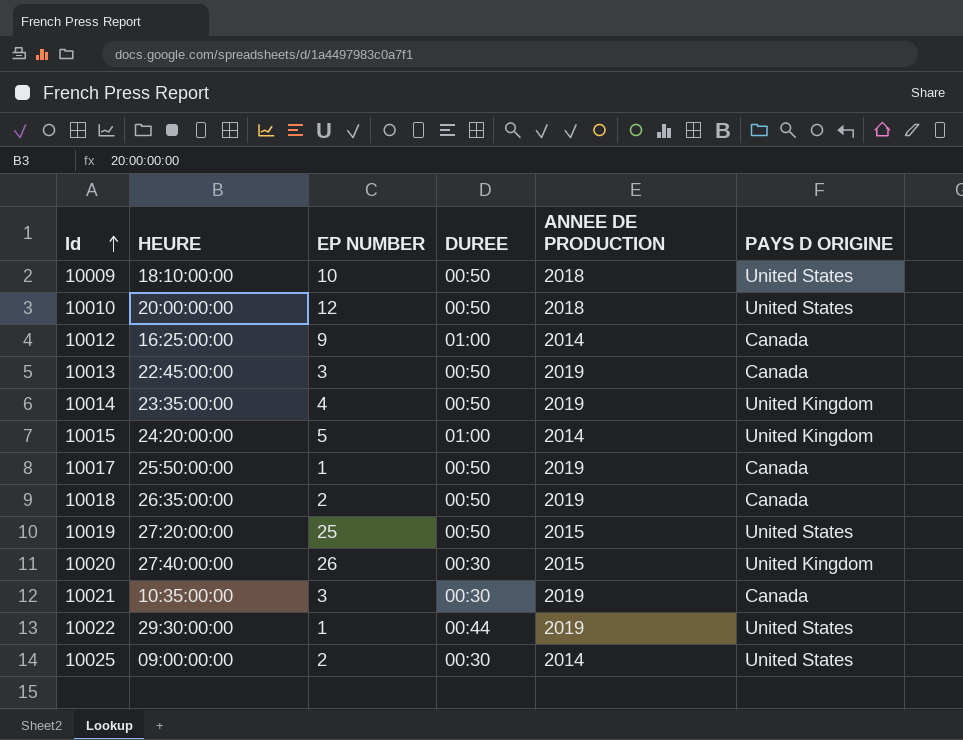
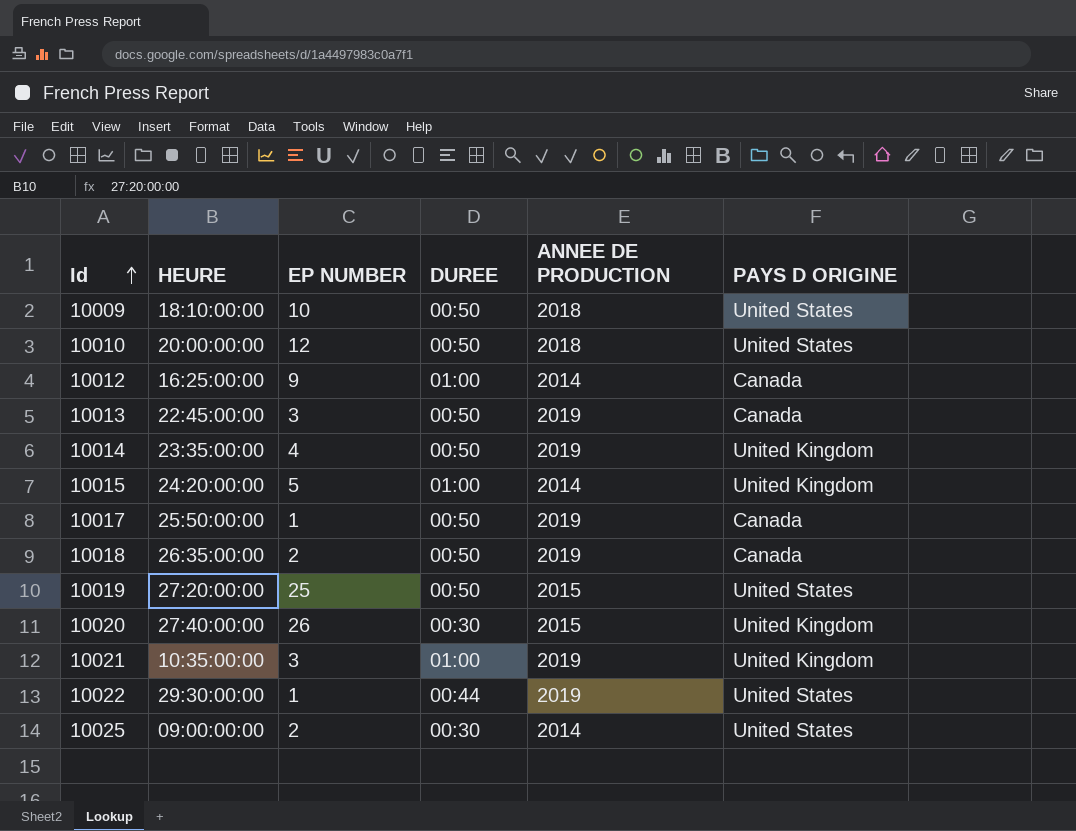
10021 | DUREE: 00:30 -> 01:00
10021 | PAYS D ORIGINE: Canada -> United Kingdom

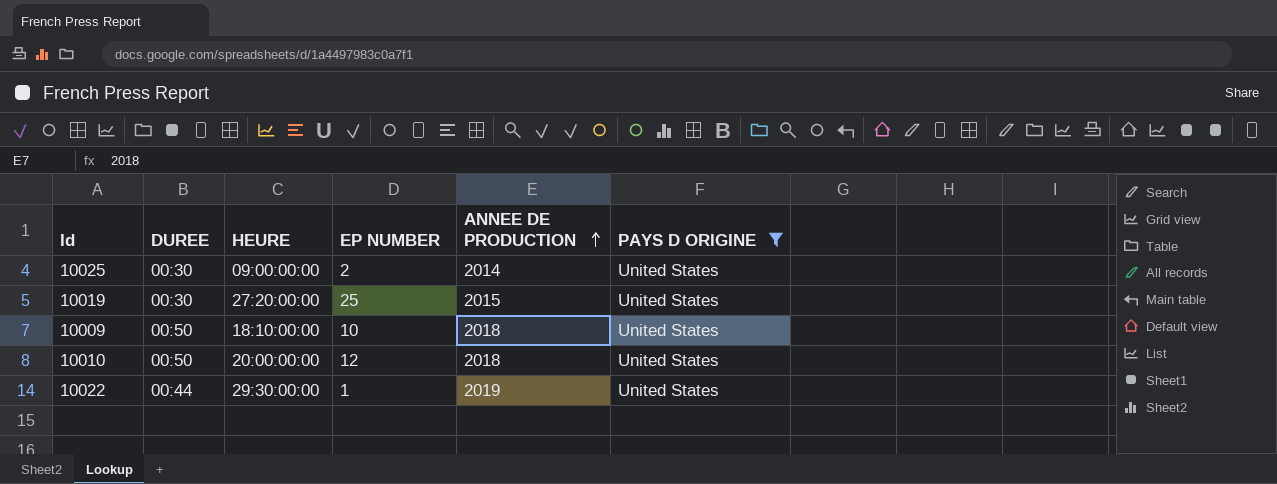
filter: none -> PAYS D ORIGINE = United States
row order: Id ascending -> ANNEE DE PRODUCTION ascending
column DUREE | position: 4 -> 2
10019 | DUREE: 00:50 -> 00:30

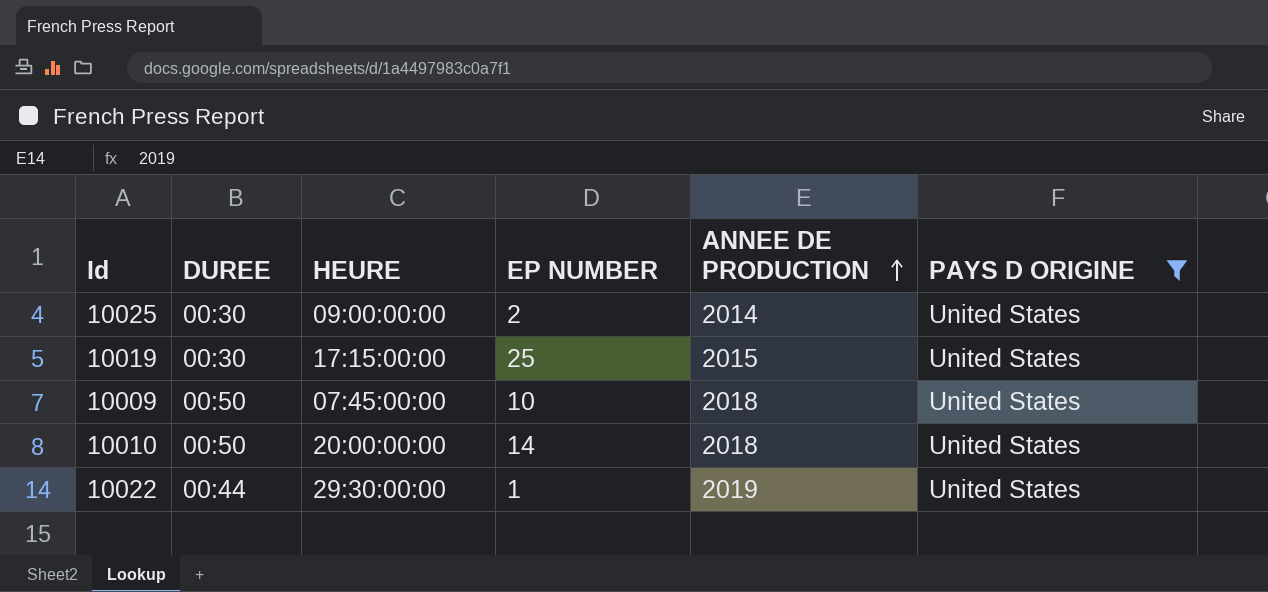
10019 | HEURE: 27:20:00:00 -> 17:15:00:00
10009 | HEURE: 18:10:00:00 -> 07:45:00:00
10010 | EP NUMBER: 12 -> 14

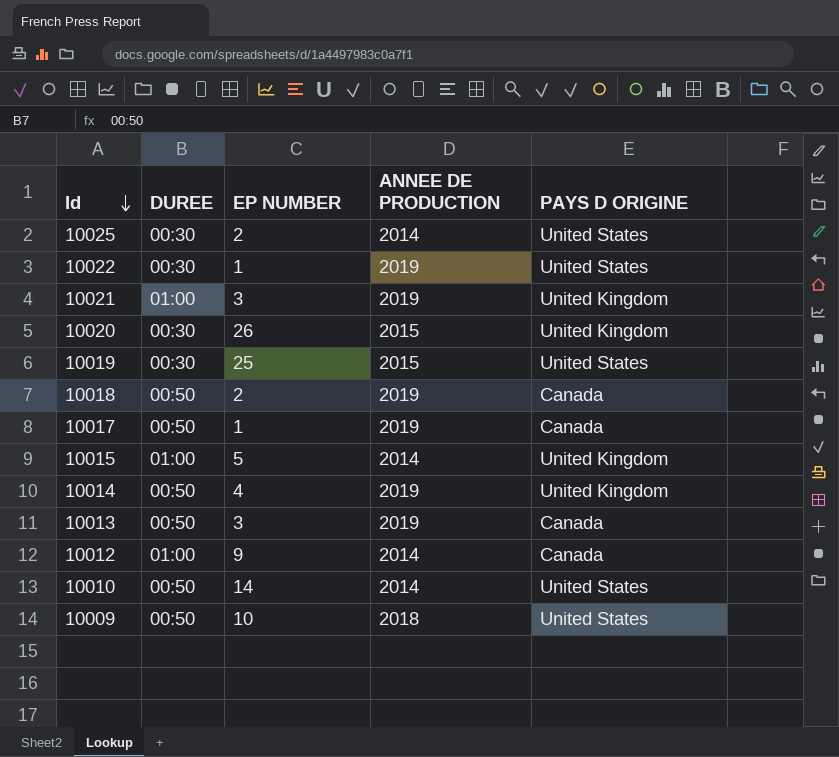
filter: PAYS D ORIGINE = United States -> none
row order: ANNEE DE PRODUCTION ascending -> Id descending
column HEURE | position: 3 -> none
10022 | DUREE: 00:44 -> 00:30
10010 | ANNEE DE PRODUCTION: 2018 -> 2014

